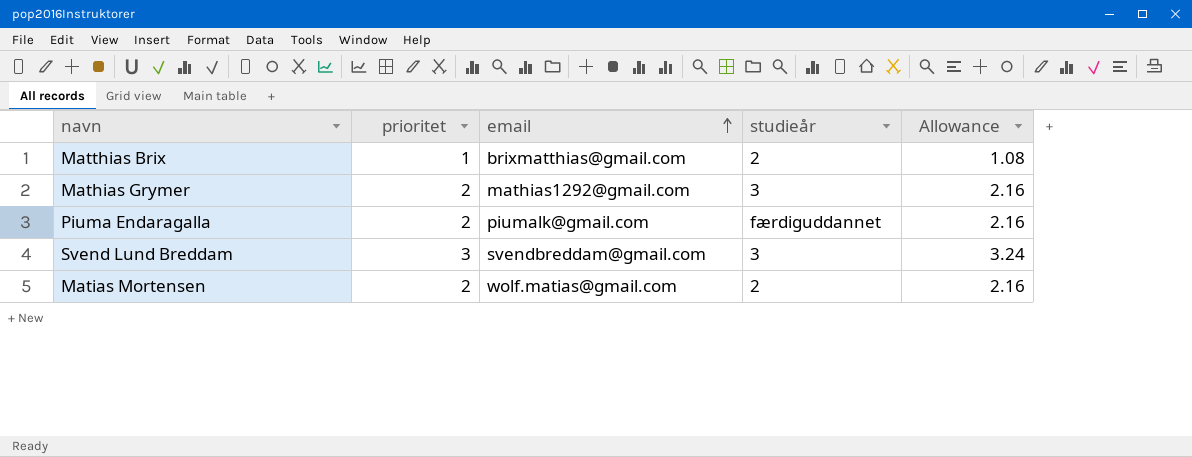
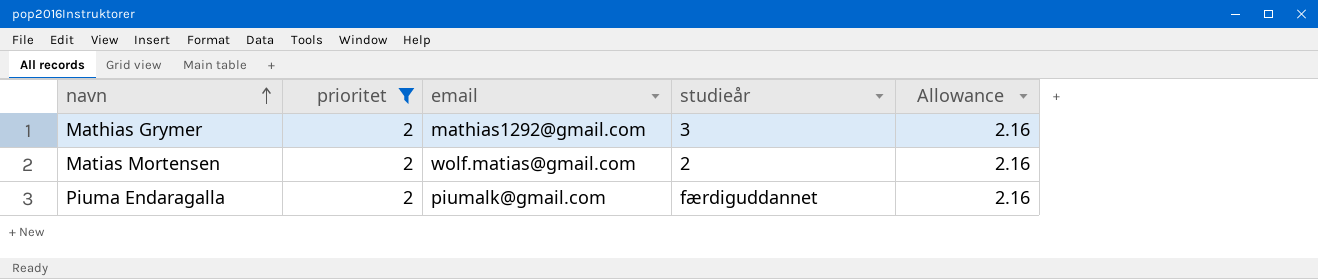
filter: none -> prioritet = 2
row order: email ascending -> navn ascending

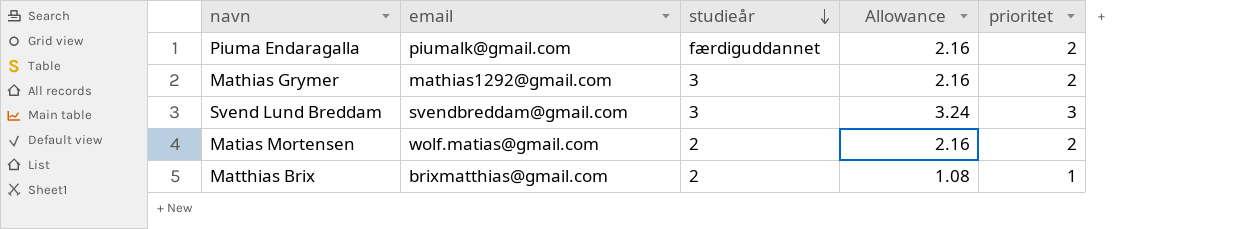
filter: prioritet = 2 -> none
row order: navn ascending -> studieår descending
column prioritet | position: 2 -> 5

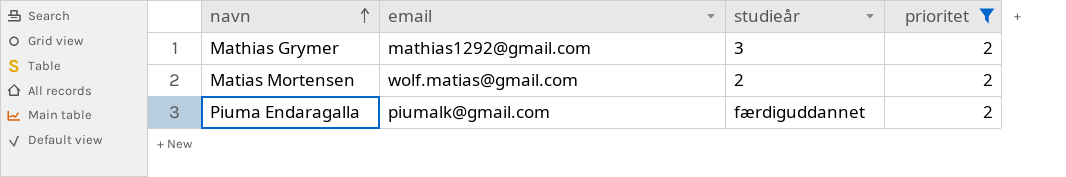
filter: none -> prioritet = 2
row order: studieår descending -> navn ascending
column Allowance | formula: [prioritet] * 1.08 -> none

